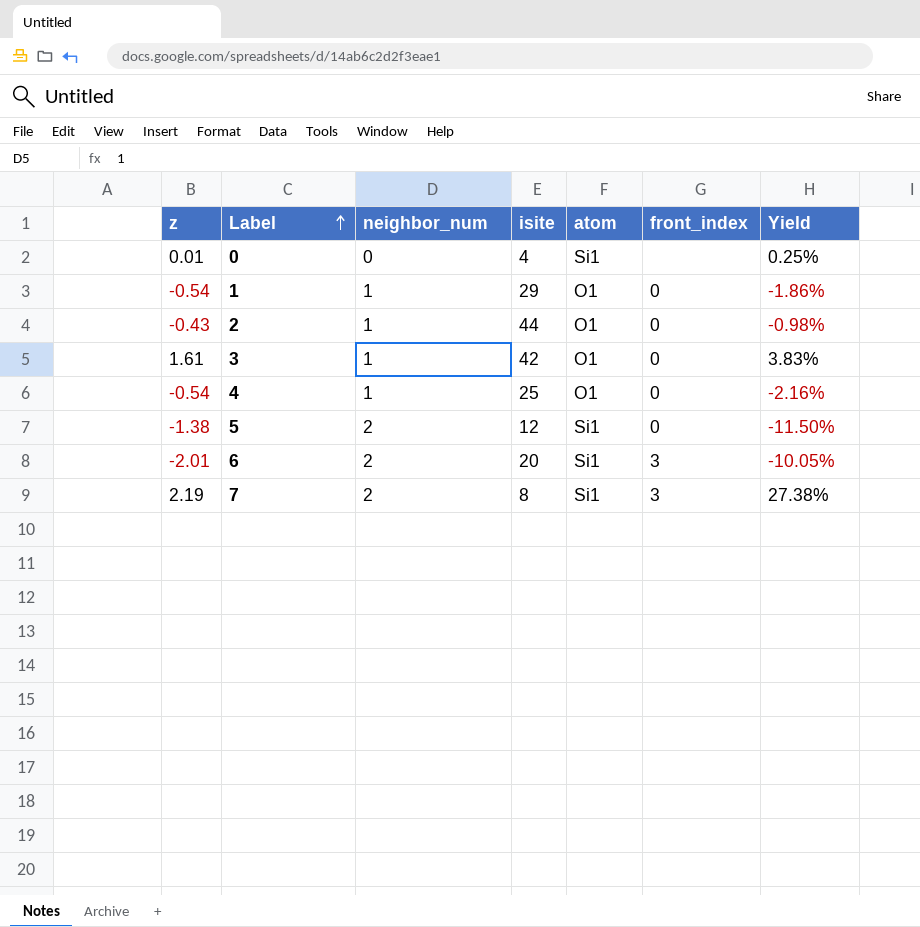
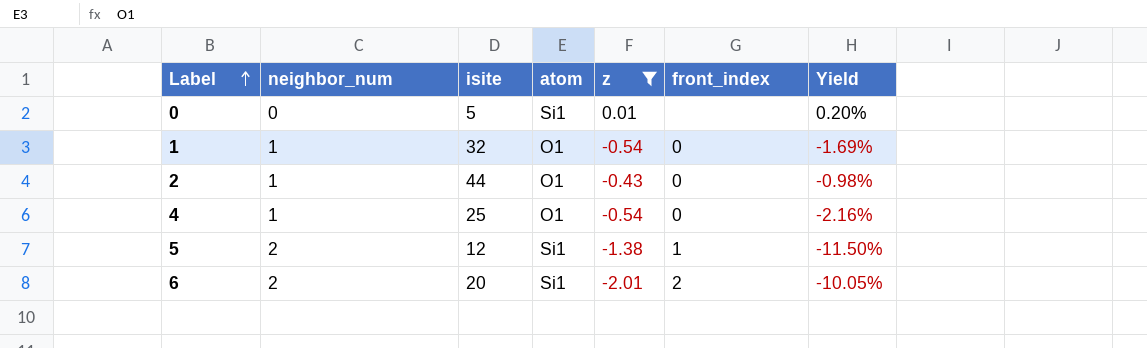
filter: none -> z <= 0.01
column z | position: 1 -> 5
0 | isite: 4 -> 5
0 | Yield: 0.25% -> 0.20%
1 | isite: 29 -> 32
1 | Yield: -1.86% -> -1.69%
5 | front_index: 0 -> 1
6 | front_index: 3 -> 2

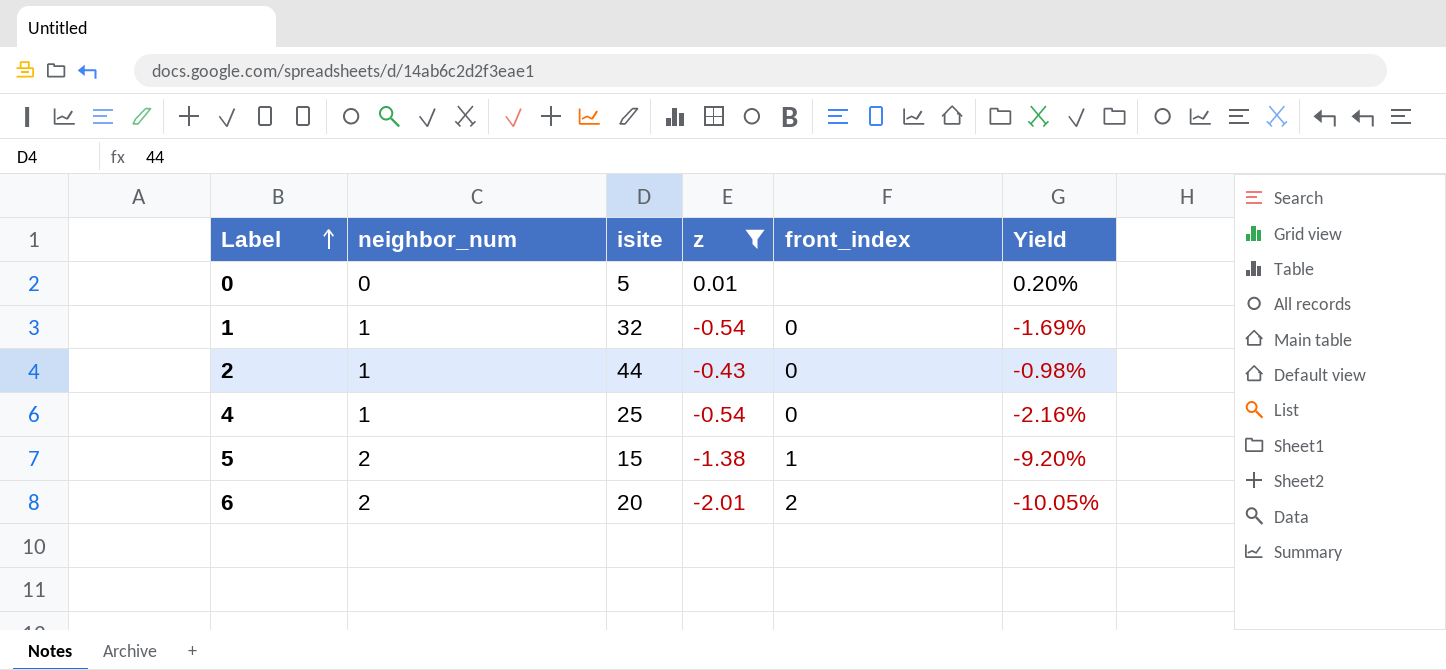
column atom | position: 4 -> none
5 | isite: 12 -> 15
5 | Yield: -11.50% -> -9.20%

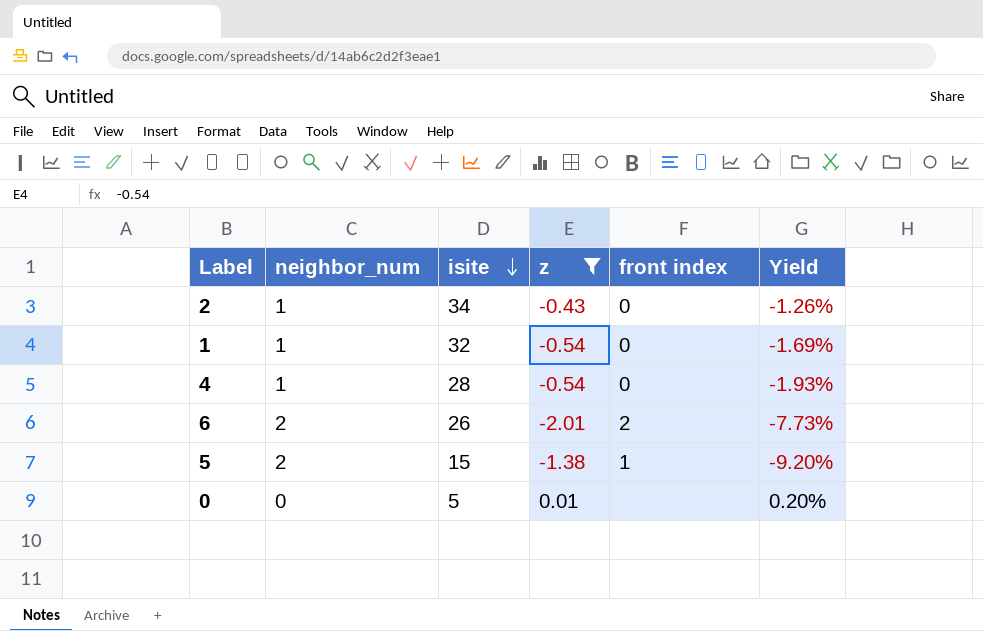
row order: Label ascending -> isite descending
column name: front_index -> front index
2 | isite: 44 -> 34
2 | Yield: -0.98% -> -1.26%
4 | isite: 25 -> 28
4 | Yield: -2.16% -> -1.93%
6 | isite: 20 -> 26
6 | Yield: -10.05% -> -7.73%

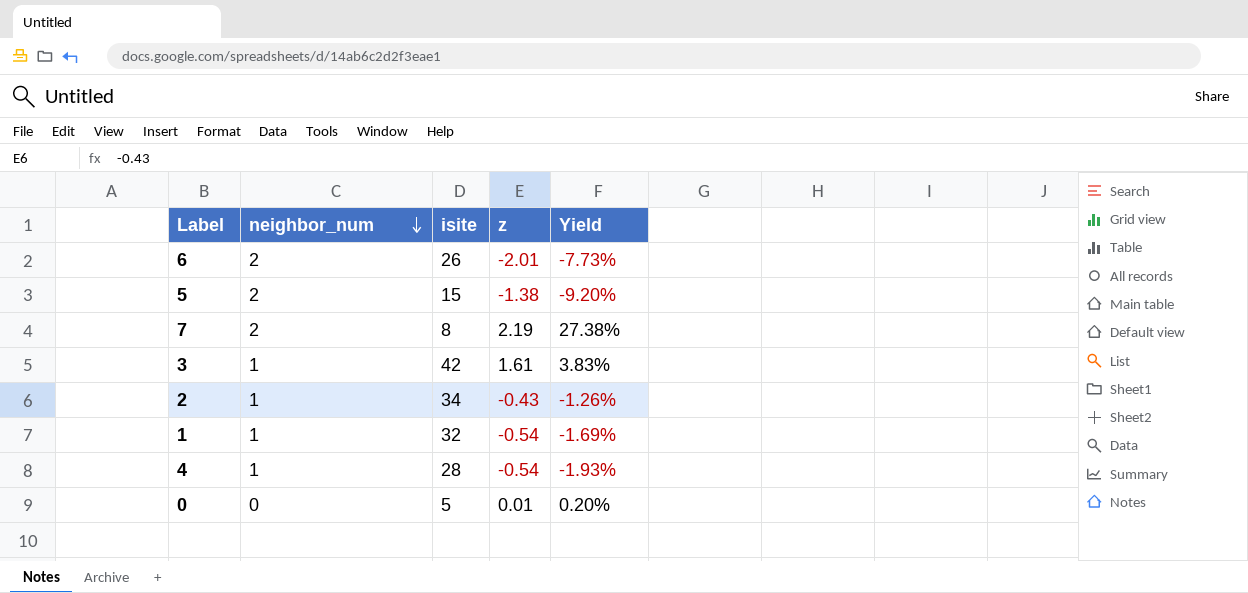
filter: z <= 0.01 -> none
row order: isite descending -> neighbor_num descending
column front index | position: 5 -> none

